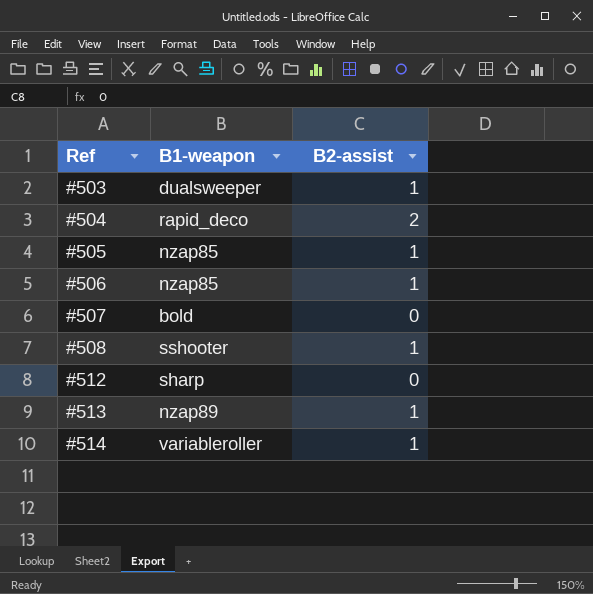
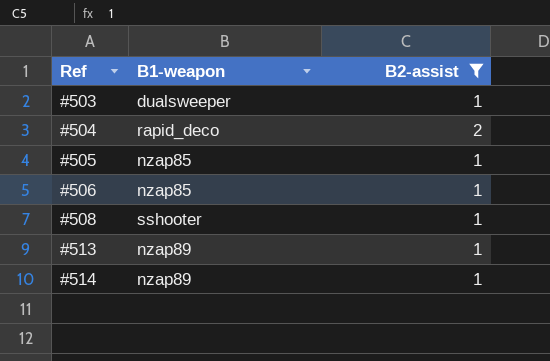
filter: none -> B2-assist != 0
#514 | B1-weapon: variableroller -> nzap89

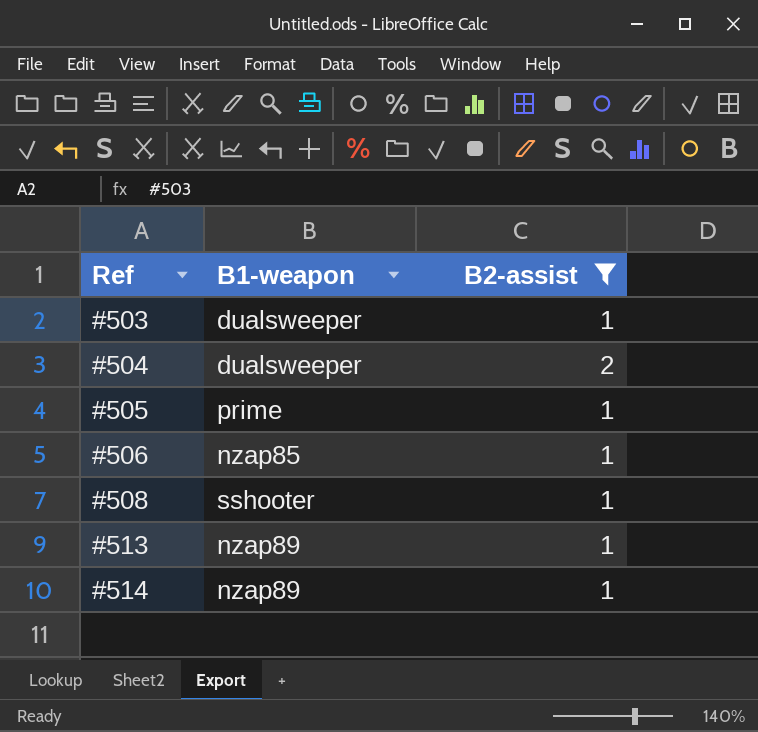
#504 | B1-weapon: rapid_deco -> dualsweeper
#505 | B1-weapon: nzap85 -> prime

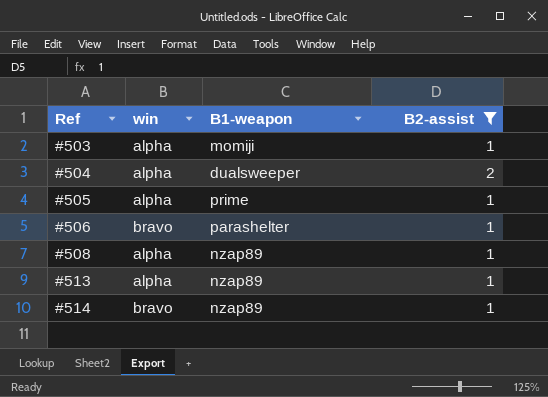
column win | position: none -> 2
#503 | B1-weapon: dualsweeper -> momiji
#506 | B1-weapon: nzap85 -> parashelter
#508 | B1-weapon: sshooter -> nzap89

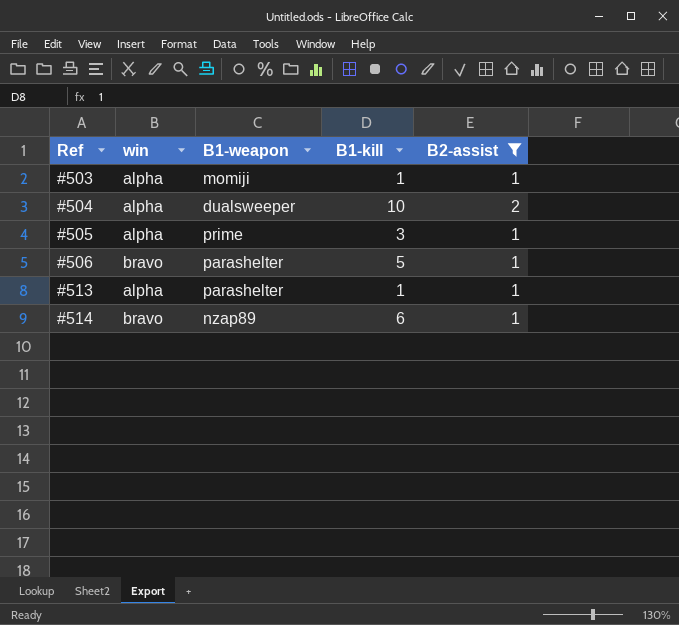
column B1-kill | position: none -> 4
row #508: alpha | nzap89 | 1 -> none
#513 | B1-weapon: nzap89 -> parashelter

